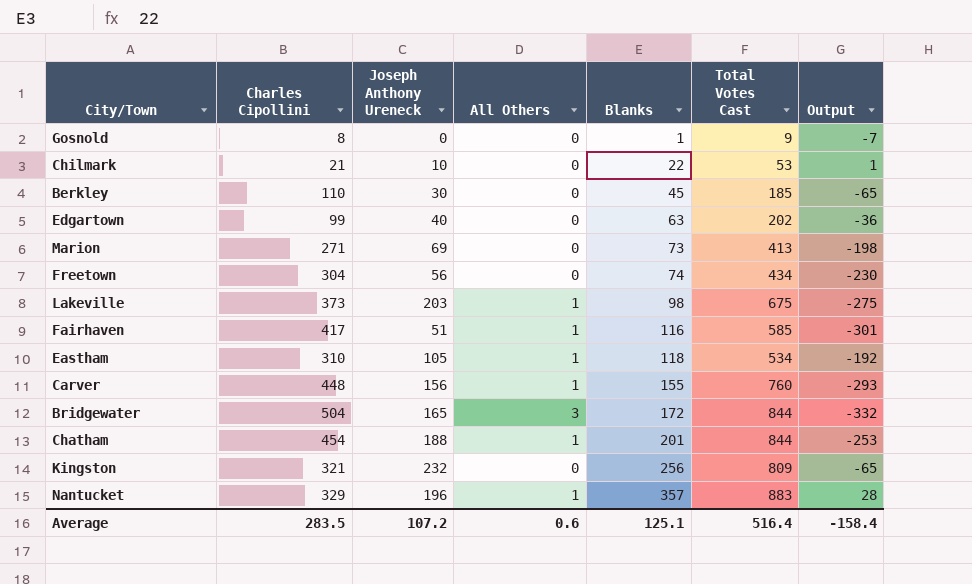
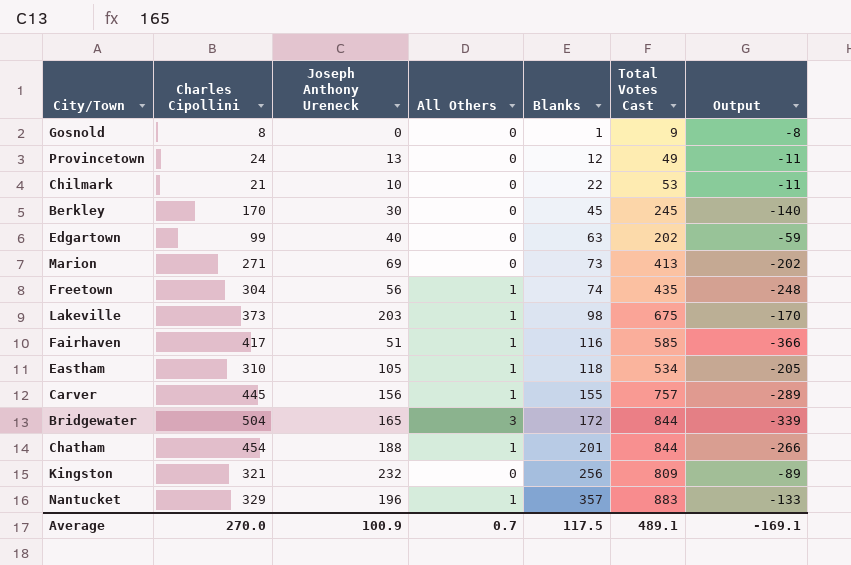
column Output | formula: [Blanks] - [Charles Cipollini] -> [Joseph Anthony Ureneck] - [Charles Cipollini]
row Provincetown: none -> 24 | 13 | 0 | 12 | 49 | -11
Berkley | Charles Cipollini: 110 -> 170
Berkley | Total Votes Cast: 185 -> 245
Freetown | All Others: 0 -> 1
Freetown | Total Votes Cast: 434 -> 435
Carver | Charles Cipollini: 448 -> 445
Carver | Total Votes Cast: 760 -> 757
Average | Charles Cipollini: 283.5 -> 270.0
Average | Joseph Anthony Ureneck: 107.2 -> 100.9
Average | All Others: 0.6 -> 0.7
Average | Blanks: 125.1 -> 117.5
Average | Total Votes Cast: 516.4 -> 489.1
Average | Output: -158.4 -> -169.1

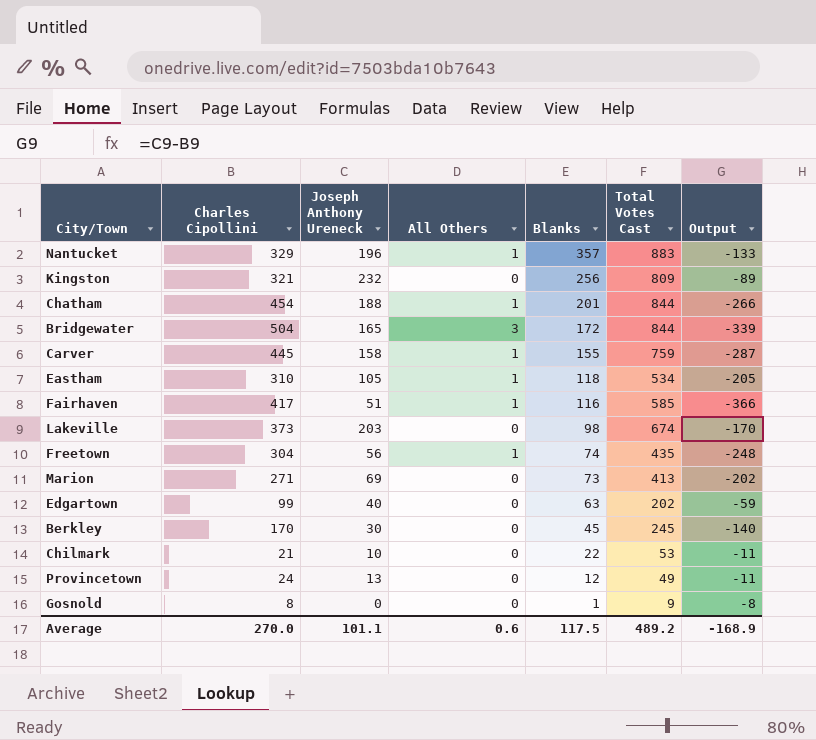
row order: Blanks ascending -> Blanks descending
Carver | Joseph Anthony Ureneck: 156 -> 158
Carver | Total Votes Cast: 757 -> 759
Carver | Output: -289 -> -287
Lakeville | All Others: 1 -> 0
Lakeville | Total Votes Cast: 675 -> 674
Average | Joseph Anthony Ureneck: 100.9 -> 101.1
Average | All Others: 0.7 -> 0.6
Average | Total Votes Cast: 489.1 -> 489.2
Average | Output: -169.1 -> -168.9

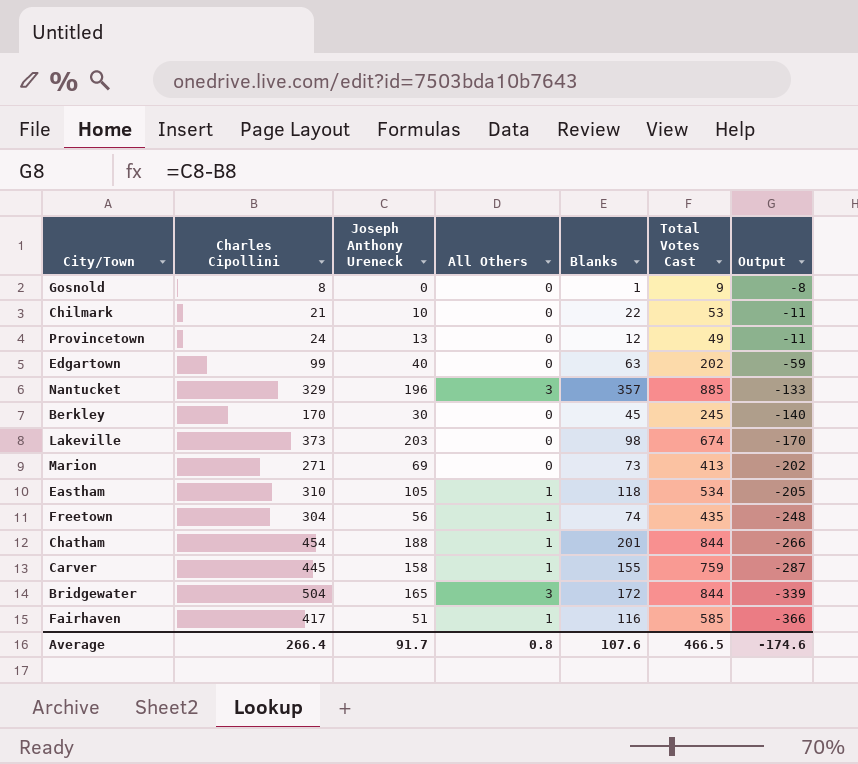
row order: Blanks descending -> Output descending
row Kingston: 321 | 232 | 0 | 256 | 809 | -89 -> none
Nantucket | All Others: 1 -> 3
Nantucket | Total Votes Cast: 883 -> 885
Average | Charles Cipollini: 270.0 -> 266.4
Average | Joseph Anthony Ureneck: 101.1 -> 91.7
Average | All Others: 0.6 -> 0.8
Average | Blanks: 117.5 -> 107.6
Average | Total Votes Cast: 489.2 -> 466.5
Average | Output: -168.9 -> -174.6

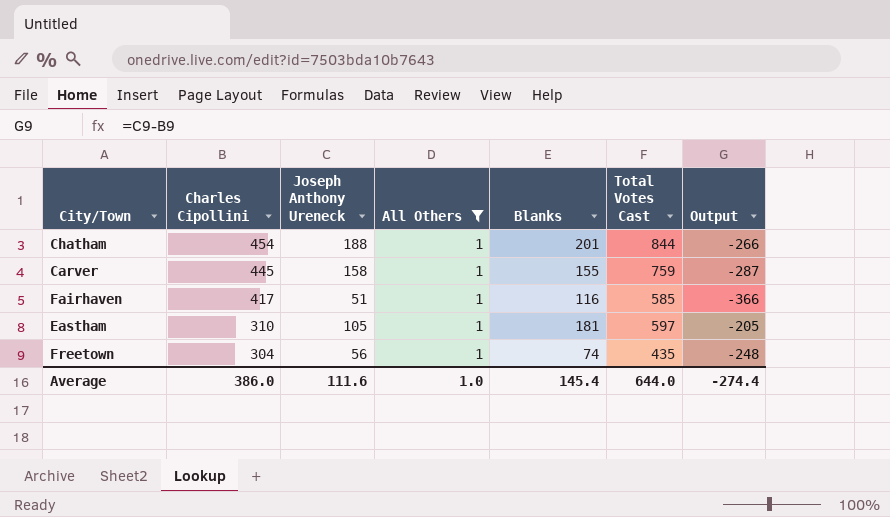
filter: none -> All Others = 1
row order: Output descending -> Charles Cipollini descending
Eastham | Blanks: 118 -> 181
Eastham | Total Votes Cast: 534 -> 597
Average | Charles Cipollini: 266.4 -> 386.0
Average | Joseph Anthony Ureneck: 91.7 -> 111.6
Average | All Others: 0.8 -> 1.0
Average | Blanks: 107.6 -> 145.4
Average | Total Votes Cast: 466.5 -> 644.0
Average | Output: -174.6 -> -274.4

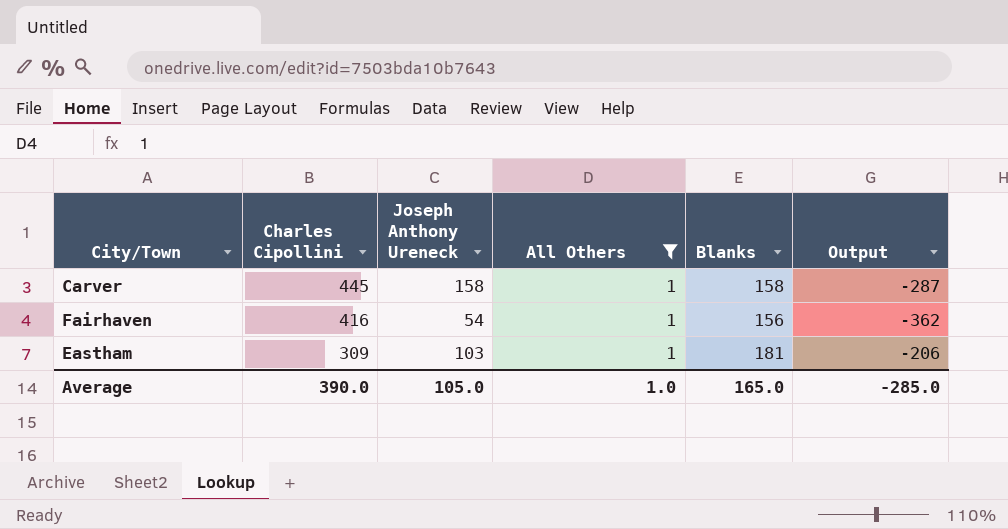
column Total Votes Cast | formula: [Charles Cipollini] + [Joseph Anthony Ureneck] + [All Others] + [Blanks] -> none
row Chatham: 454 | 188 | 1 | 201 | 844 | -266 -> none
row Freetown: 304 | 56 | 1 | 74 | 435 | -248 -> none
Carver | Blanks: 155 -> 158
Fairhaven | Charles Cipollini: 417 -> 416
Fairhaven | Joseph Anthony Ureneck: 51 -> 54
Fairhaven | Blanks: 116 -> 156
Fairhaven | Output: -366 -> -362
Eastham | Charles Cipollini: 310 -> 309
Eastham | Joseph Anthony Ureneck: 105 -> 103
Eastham | Output: -205 -> -206
Average | Charles Cipollini: 386.0 -> 390.0
Average | Joseph Anthony Ureneck: 111.6 -> 105.0
Average | Blanks: 145.4 -> 165.0
Average | Output: -274.4 -> -285.0

